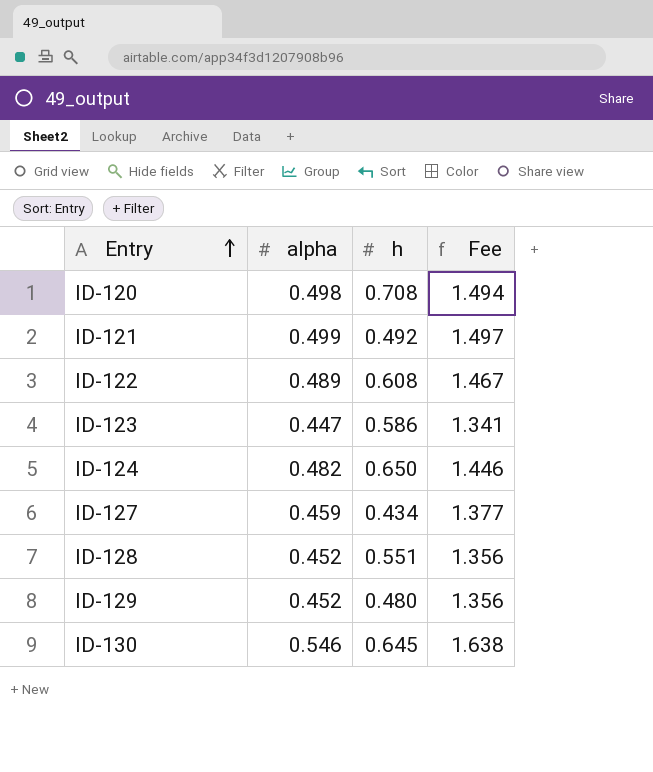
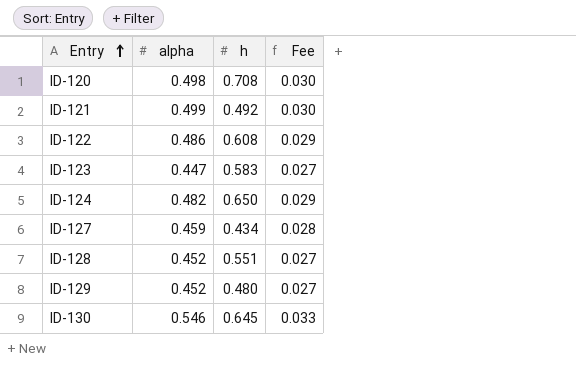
column Fee | formula: [alpha] * 3 -> [alpha] * 0.06
ID-122 | alpha: 0.489 -> 0.486
ID-123 | h: 0.586 -> 0.583

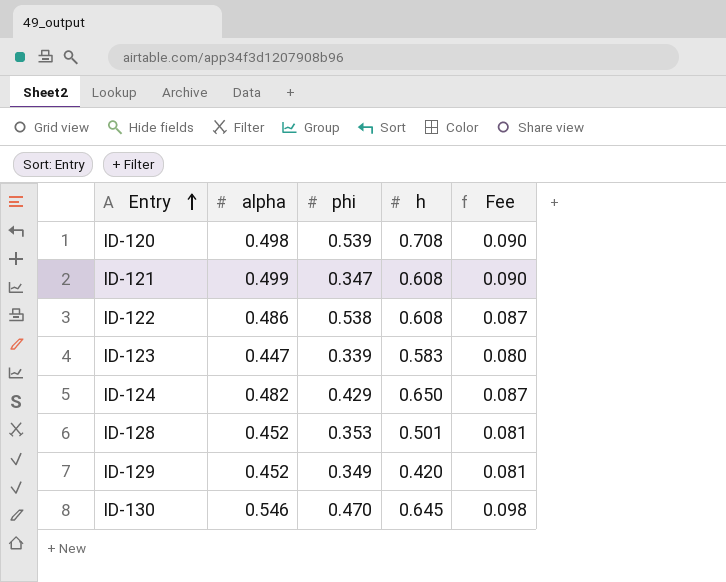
column phi | position: none -> 3
column Fee | formula: [alpha] * 0.06 -> [alpha] * 0.18
row ID-127: 0.459 | 0.434 | 0.028 -> none
ID-121 | h: 0.492 -> 0.608
ID-128 | h: 0.551 -> 0.501
ID-129 | h: 0.480 -> 0.420

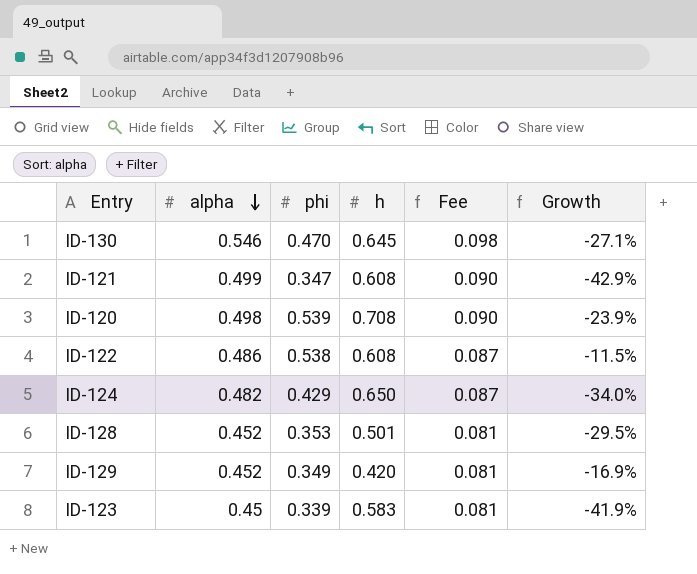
row order: Entry ascending -> alpha descending
column Growth | formula: none -> ([phi] - [h]) / [h]
ID-123 | alpha: 0.447 -> 0.45
ID-123 | Fee: 0.080 -> 0.081

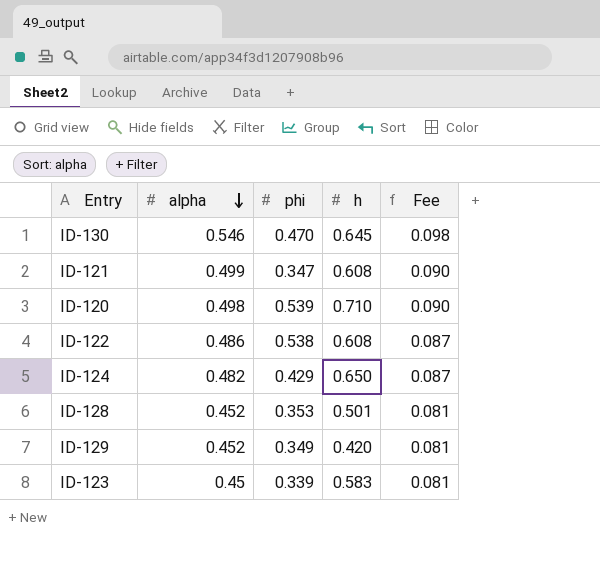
column Growth | formula: ([phi] - [h]) / [h] -> none
ID-120 | h: 0.708 -> 0.710

